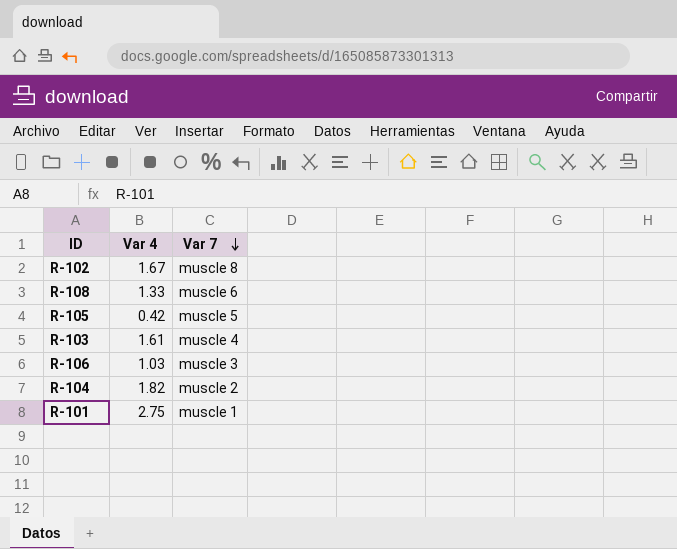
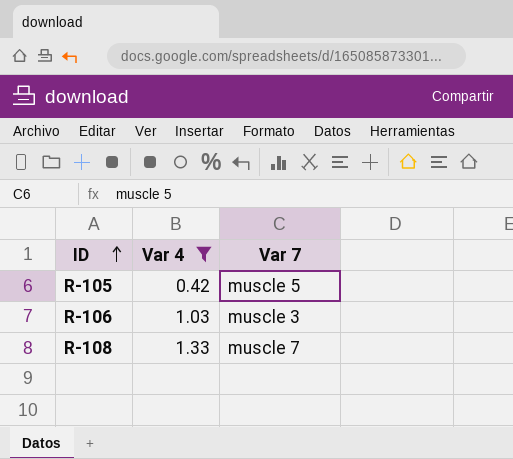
filter: none -> Var 4 <= 1.33
row order: Var 7 descending -> ID ascending
R-108 | Var 7: muscle 6 -> muscle 7

